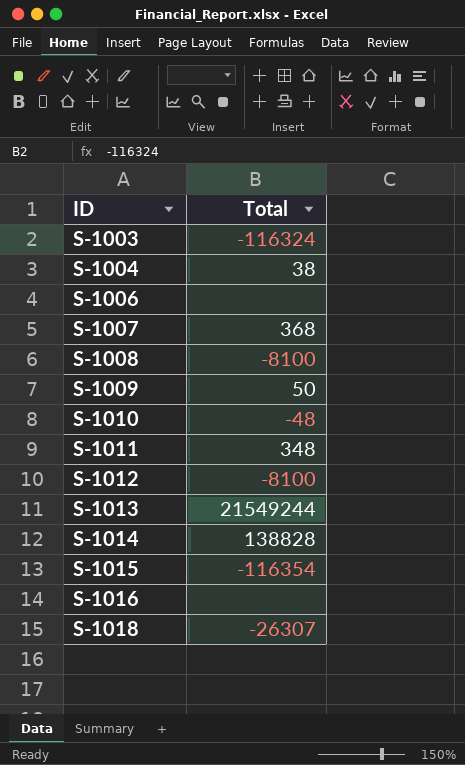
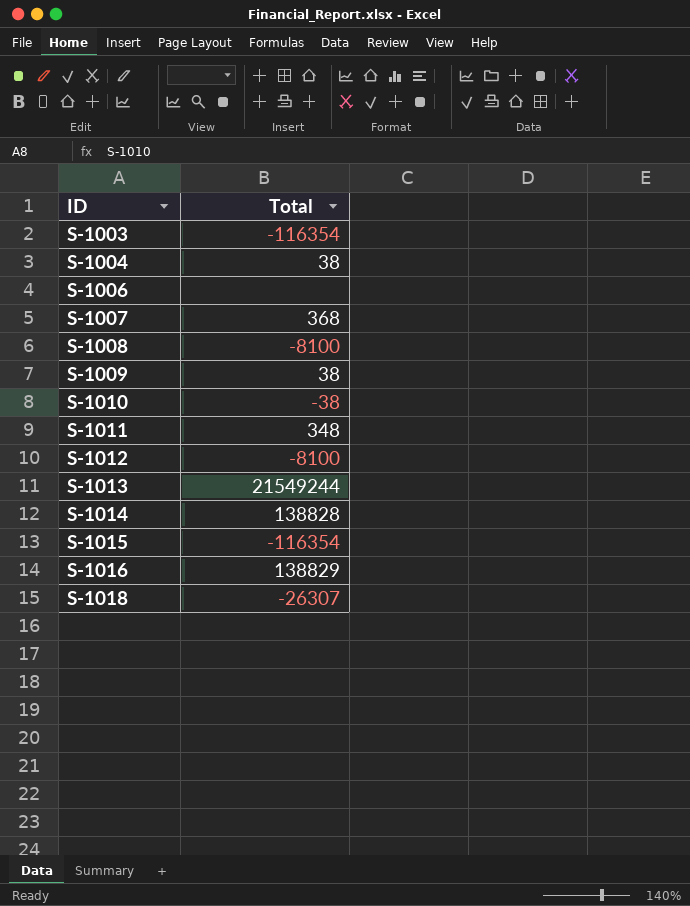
S-1003 | Total: -116324 -> -116354
S-1009 | Total: 50 -> 38
S-1010 | Total: -48 -> -38
S-1016 | Total: none -> 138829

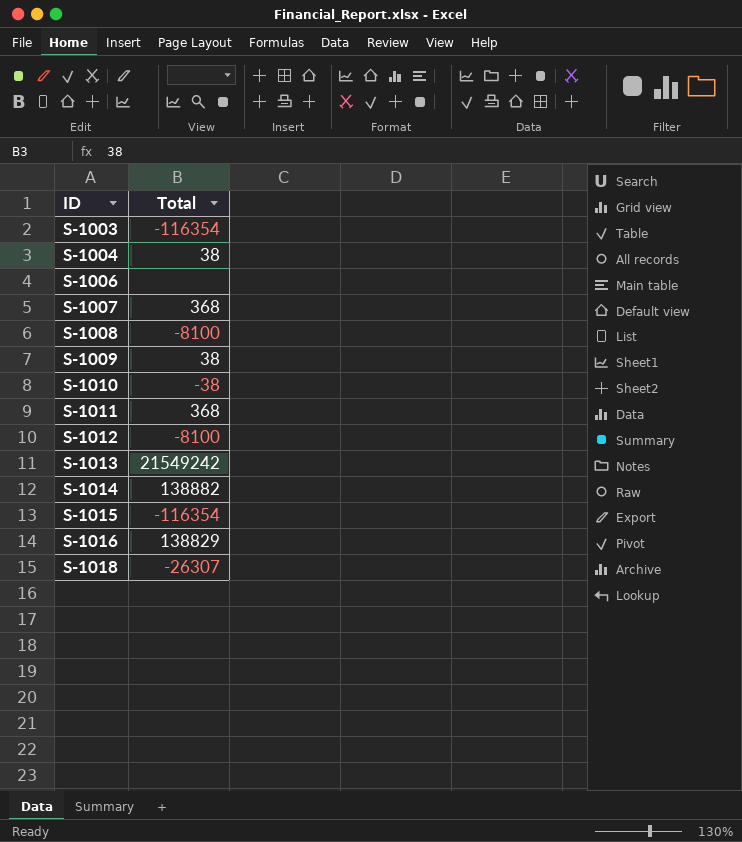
S-1011 | Total: 348 -> 368
S-1013 | Total: 21549244 -> 21549242
S-1014 | Total: 138828 -> 138882

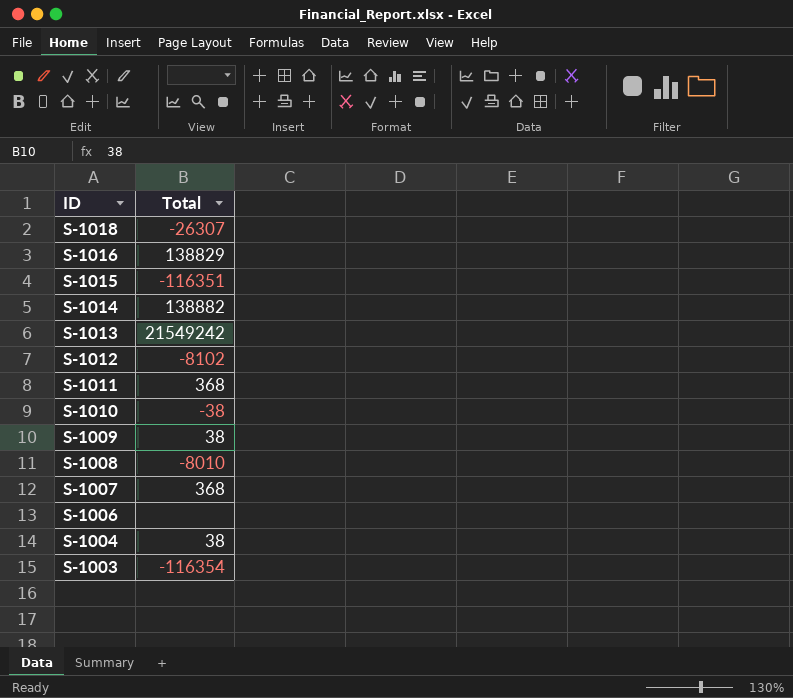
row order: ID ascending -> ID descending
S-1015 | Total: -116354 -> -116351
S-1012 | Total: -8100 -> -8102
S-1008 | Total: -8100 -> -8010

